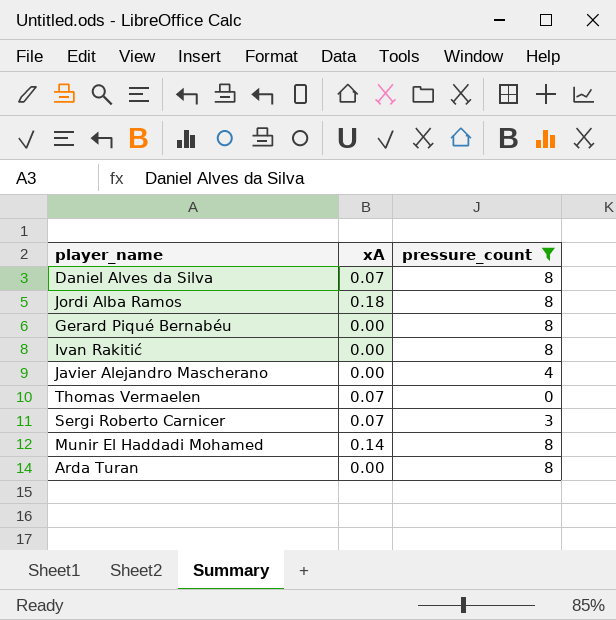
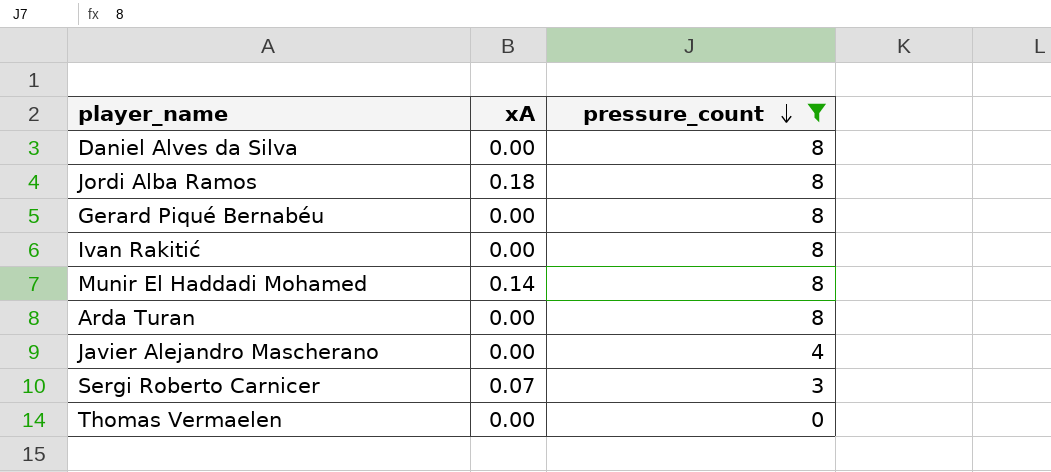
row order: none -> pressure_count descending
Daniel Alves da Silva | xA: 0.07 -> 0.00
Thomas Vermaelen | xA: 0.07 -> 0.00

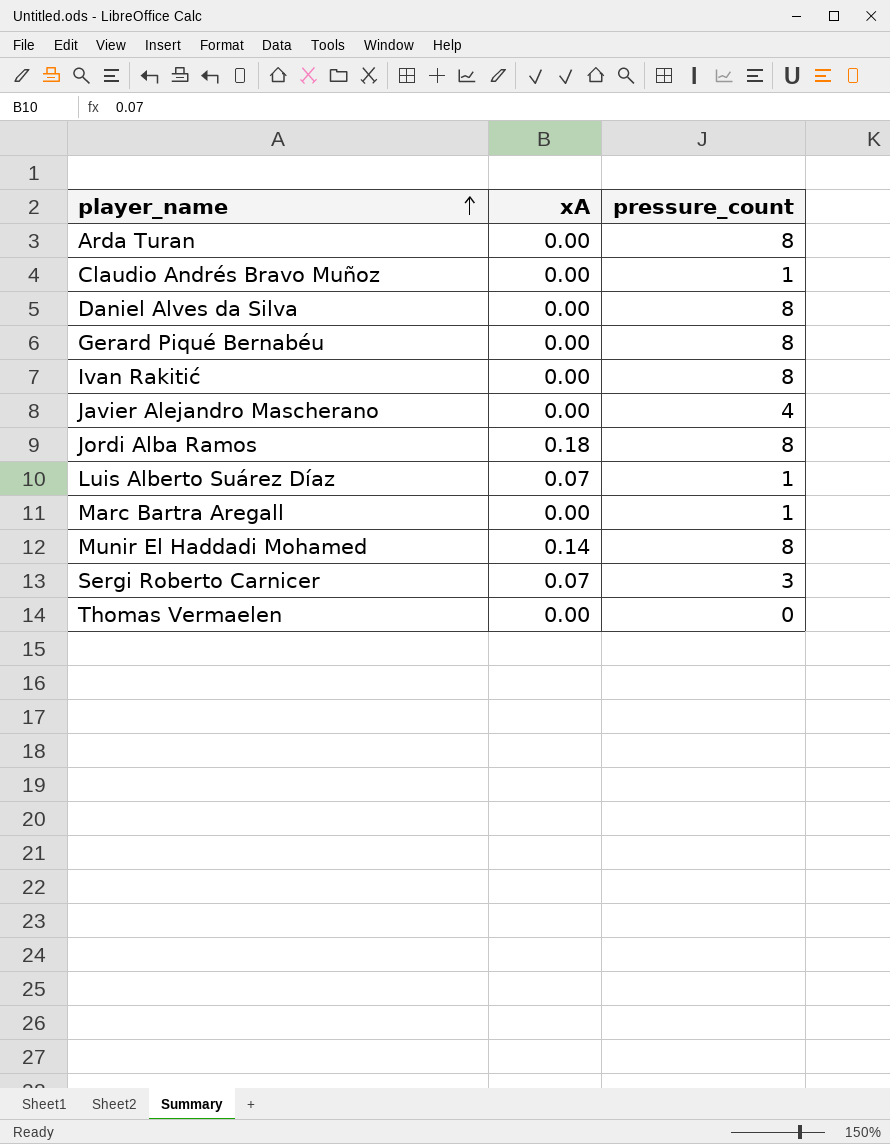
filter: pressure_count != 1 -> none
row order: pressure_count descending -> player_name ascending

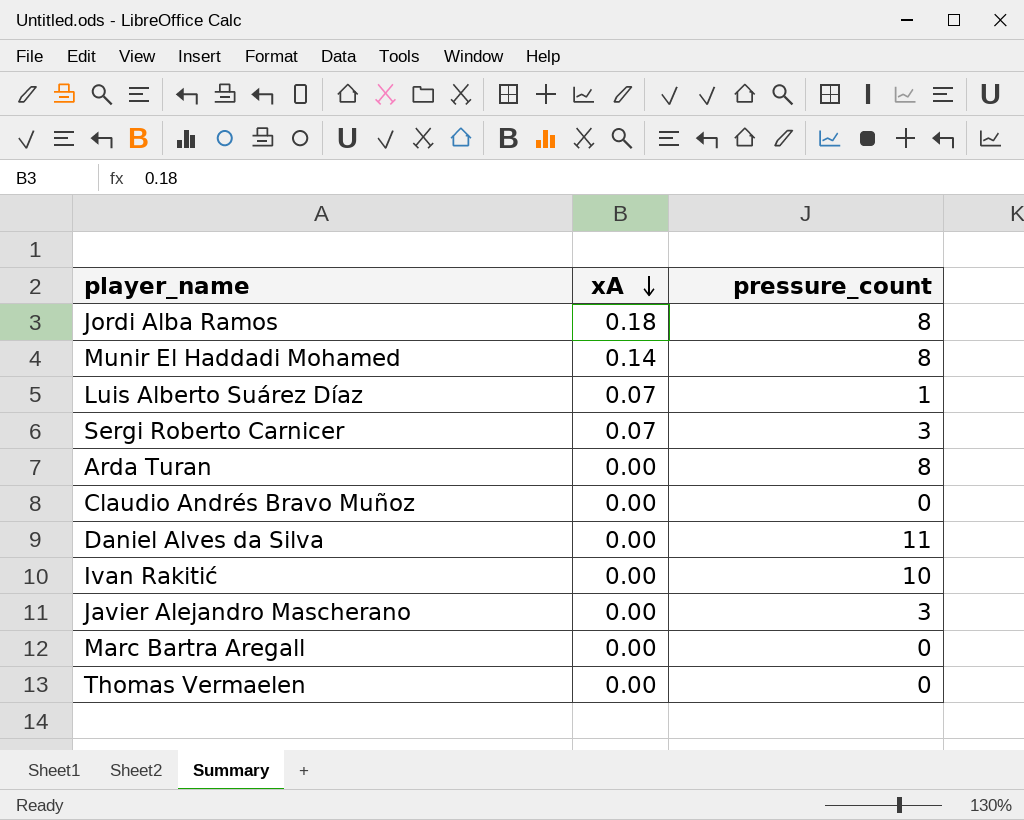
row order: player_name ascending -> xA descending
row Gerard Piqué Bernabéu: 0.00 | 8 -> none
Claudio Andrés Bravo Muñoz | pressure_count: 1 -> 0
Daniel Alves da Silva | pressure_count: 8 -> 11
Ivan Rakitić | pressure_count: 8 -> 10
Javier Alejandro Mascherano | pressure_count: 4 -> 3
Marc Bartra Aregall | pressure_count: 1 -> 0

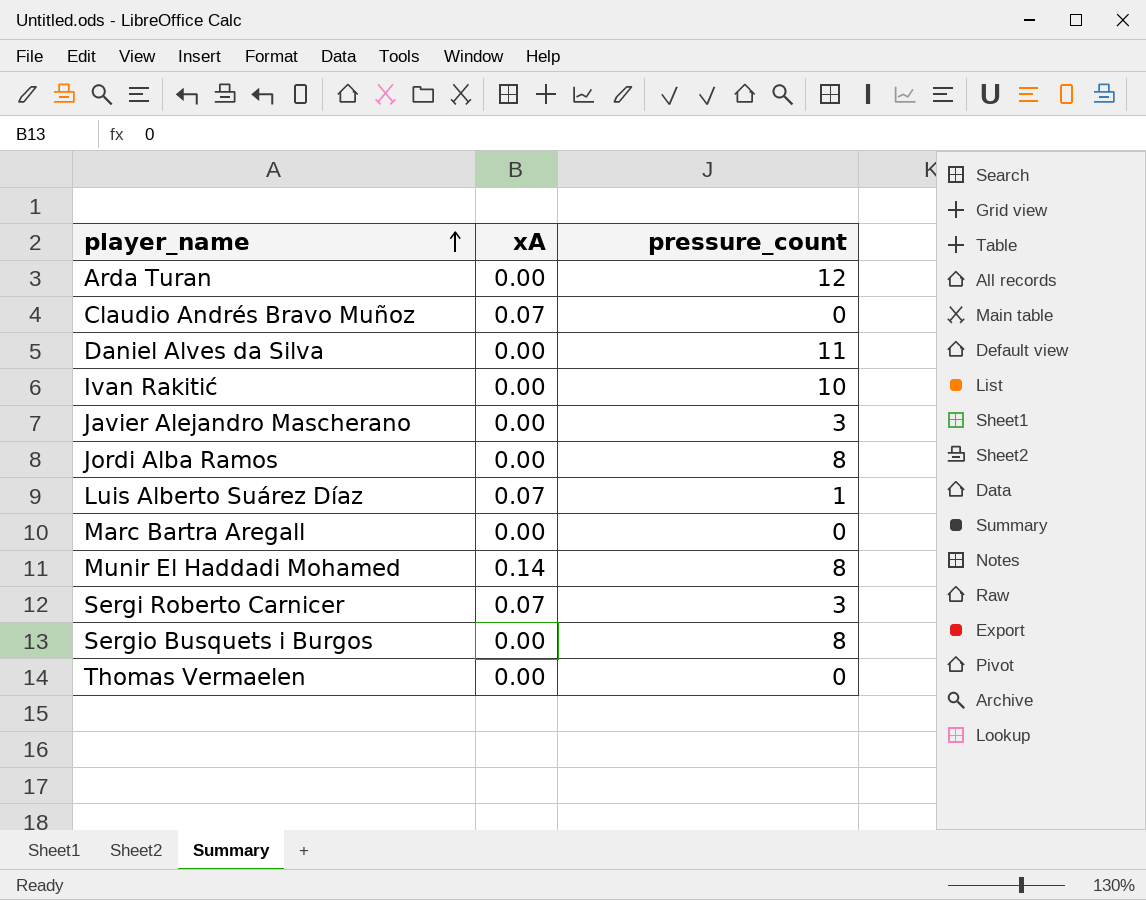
row order: xA descending -> player_name ascending
Arda Turan | pressure_count: 8 -> 12
Claudio Andrés Bravo Muñoz | xA: 0.00 -> 0.07
Jordi Alba Ramos | xA: 0.18 -> 0.00
row Sergio Busquets i Burgos: none -> 0.00 | 8

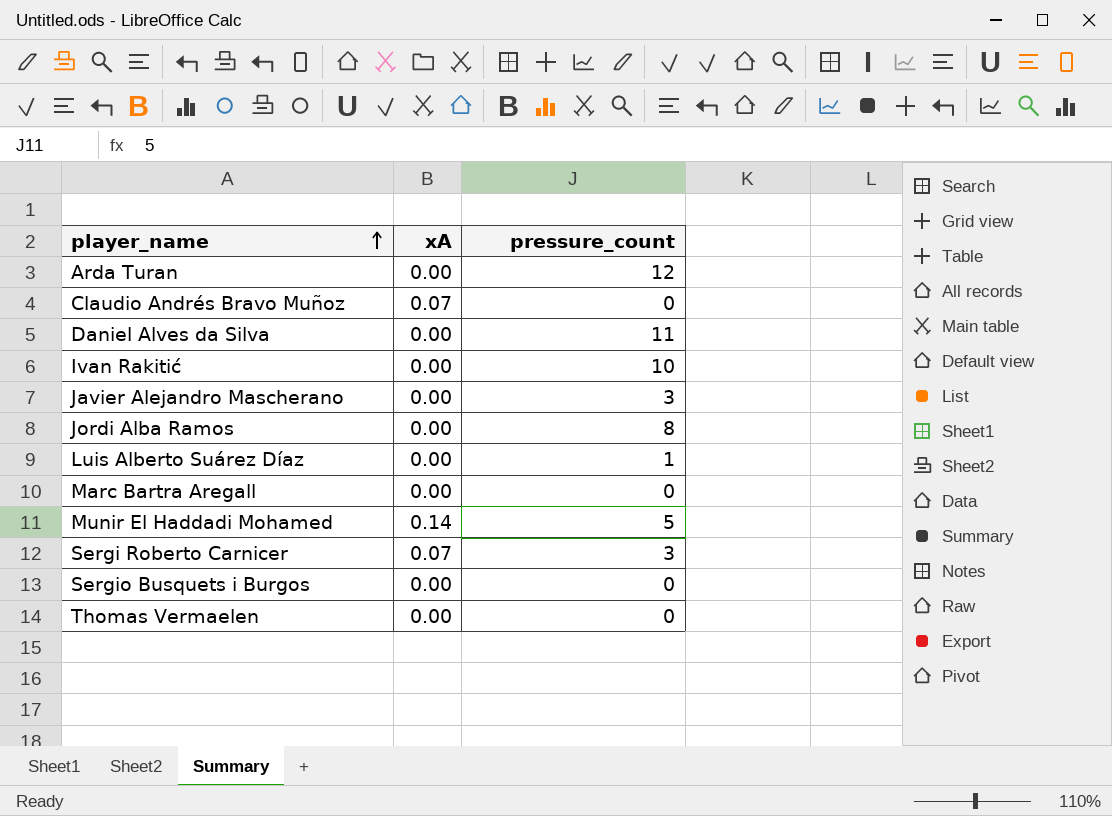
Luis Alberto Suárez Díaz | xA: 0.07 -> 0.00
Munir El Haddadi Mohamed | pressure_count: 8 -> 5
Sergio Busquets i Burgos | pressure_count: 8 -> 0

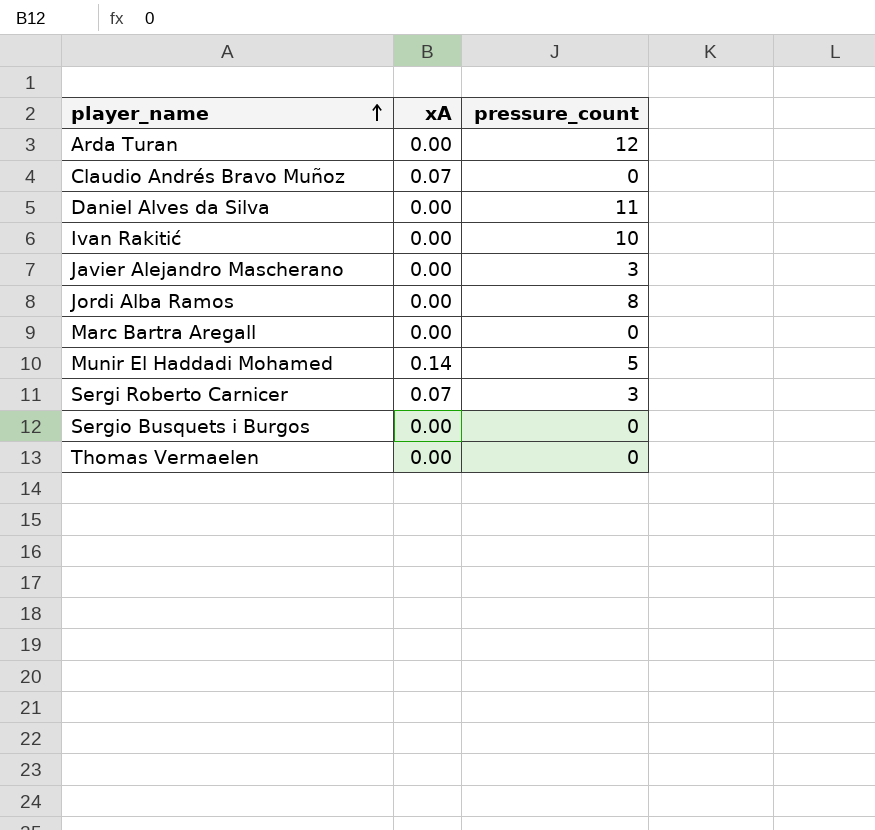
row Luis Alberto Suárez Díaz: 0.00 | 1 -> none

